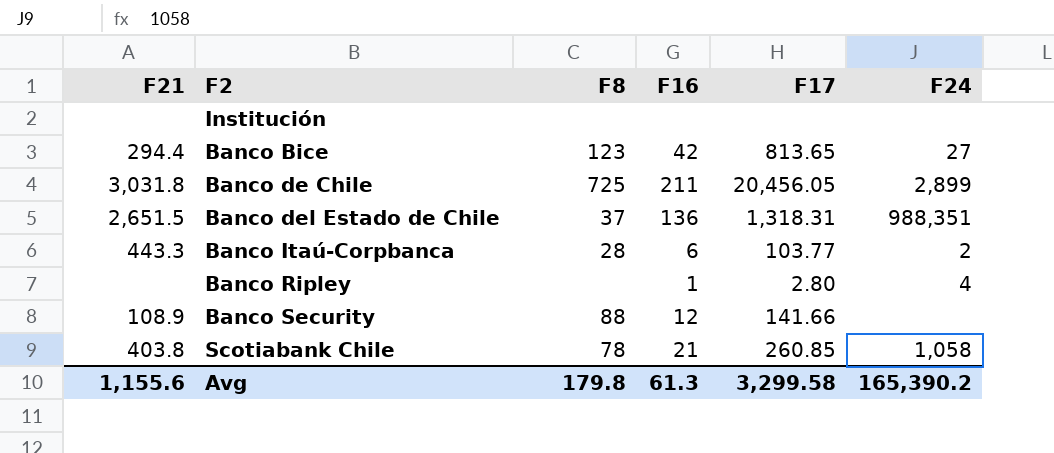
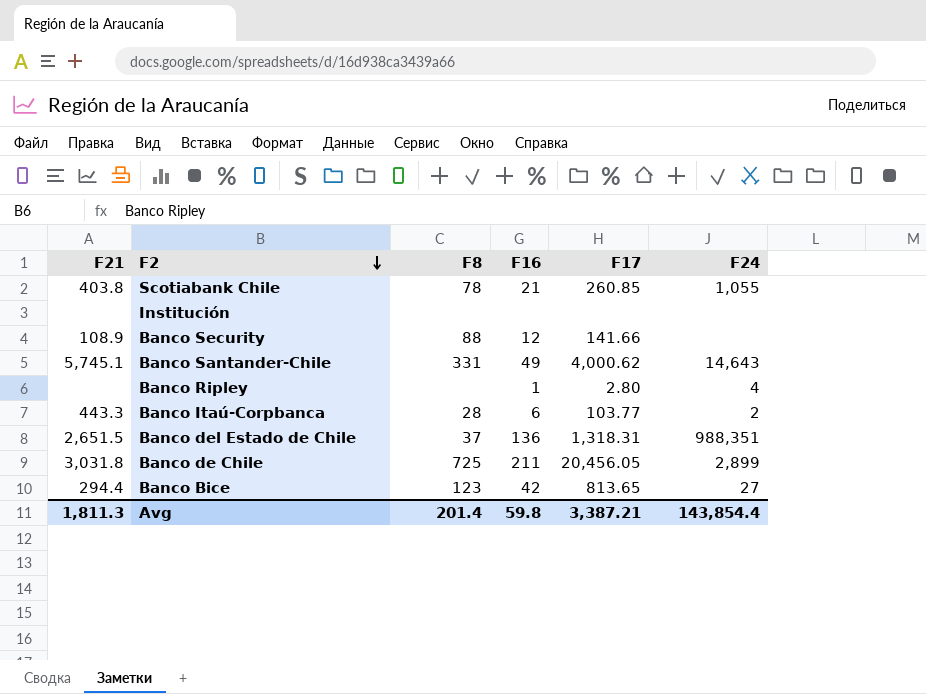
row order: none -> F2 descending
Scotiabank Chile | F24: 1,058 -> 1,055
row Banco Santander-Chile: none -> 5,745.1 | 331 | 49 | 4,000.62 | 14,643
Avg | F21: 1,155.6 -> 1,811.3
Avg | F8: 179.8 -> 201.4
Avg | F16: 61.3 -> 59.8
Avg | F17: 3,299.58 -> 3,387.21
Avg | F24: 165,390.2 -> 143,854.4

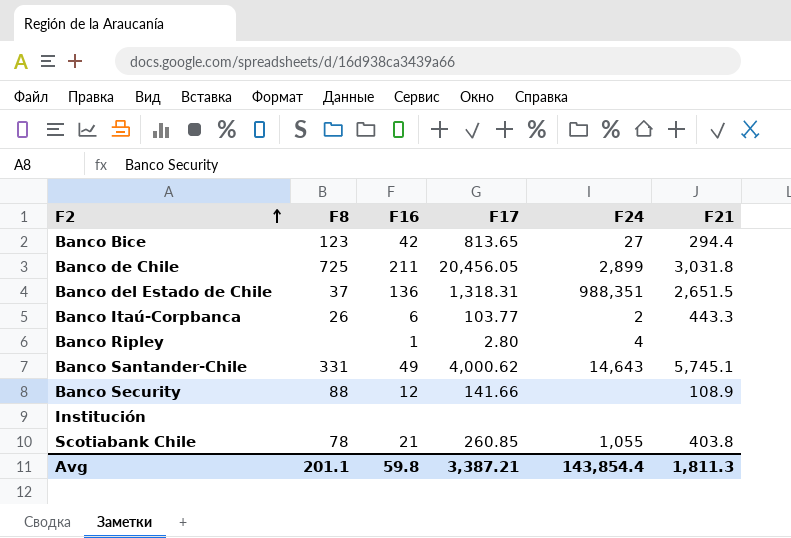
row order: F2 descending -> F2 ascending
column F21 | position: 1 -> 6
Banco Itaú-Corpbanca | F8: 28 -> 26
Avg | F8: 201.4 -> 201.1

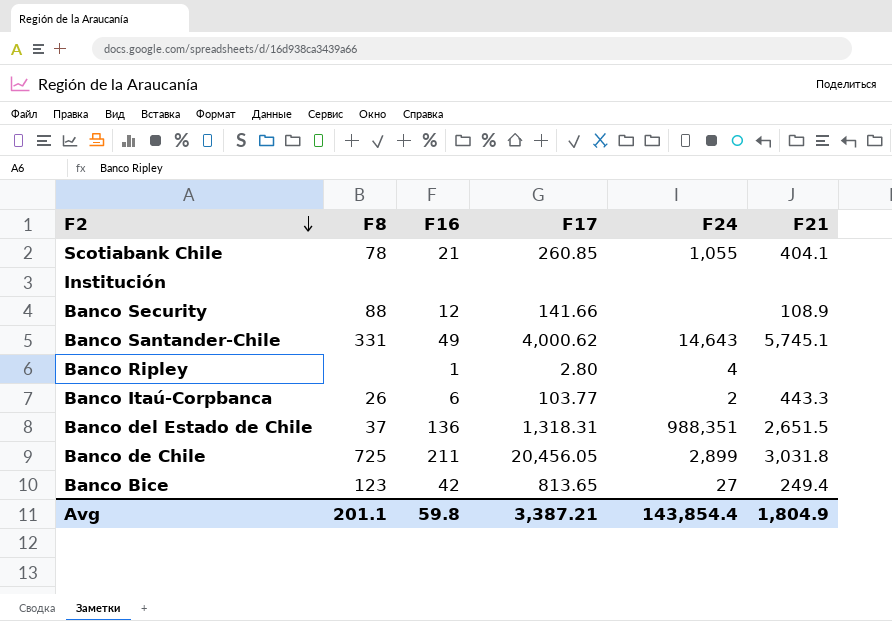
row order: F2 ascending -> F2 descending
Scotiabank Chile | F21: 403.8 -> 404.1
Banco Bice | F21: 294.4 -> 249.4
Avg | F21: 1,811.3 -> 1,804.9

